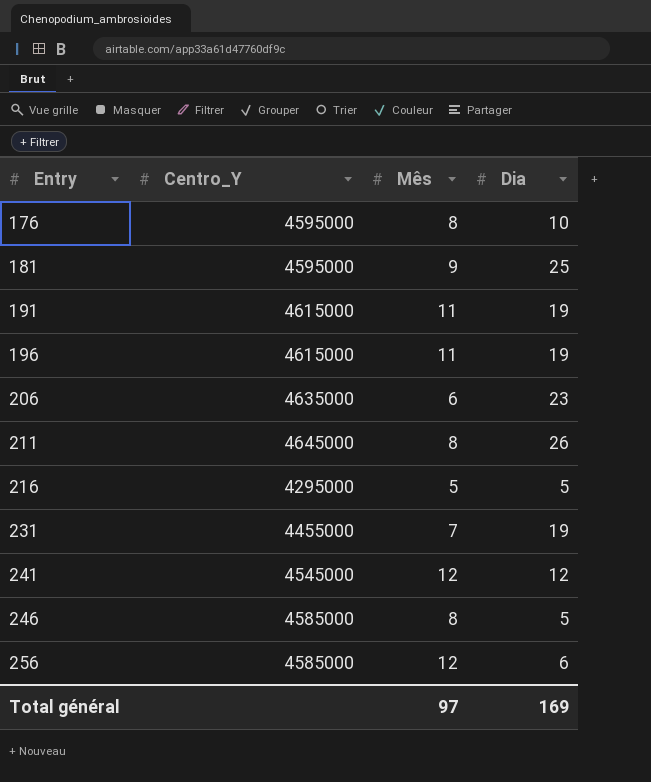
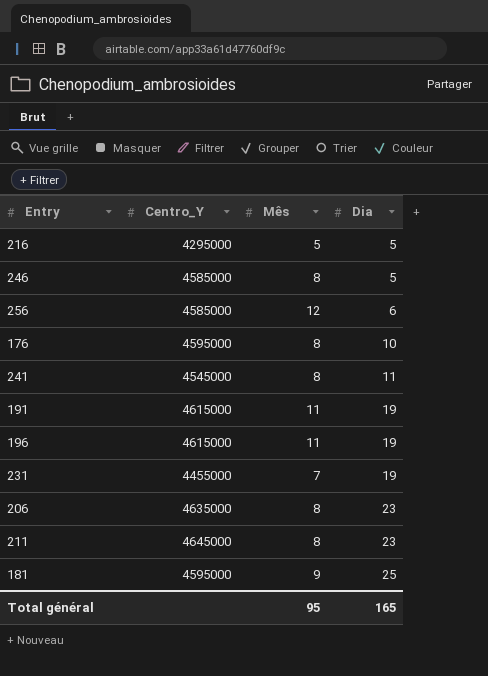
row order: Entry ascending -> Dia ascending
241 | Mês: 12 -> 8
241 | Dia: 12 -> 11
206 | Mês: 6 -> 8
211 | Dia: 26 -> 23
Total général | Mês: 97 -> 95
Total général | Dia: 169 -> 165

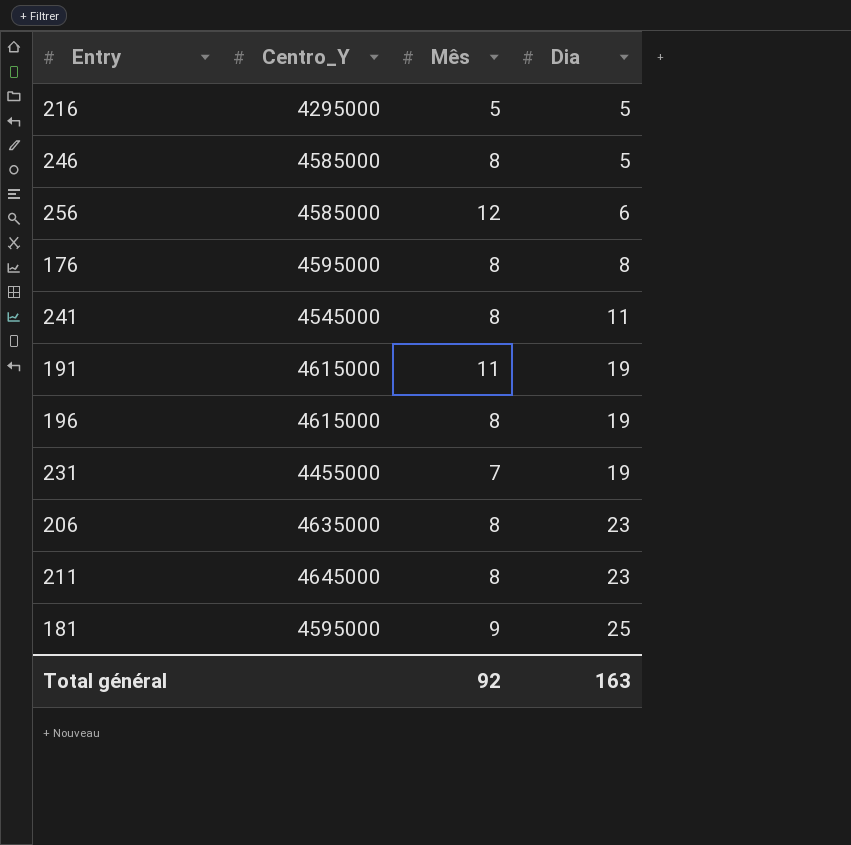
176 | Dia: 10 -> 8
196 | Mês: 11 -> 8
Total général | Mês: 95 -> 92
Total général | Dia: 165 -> 163

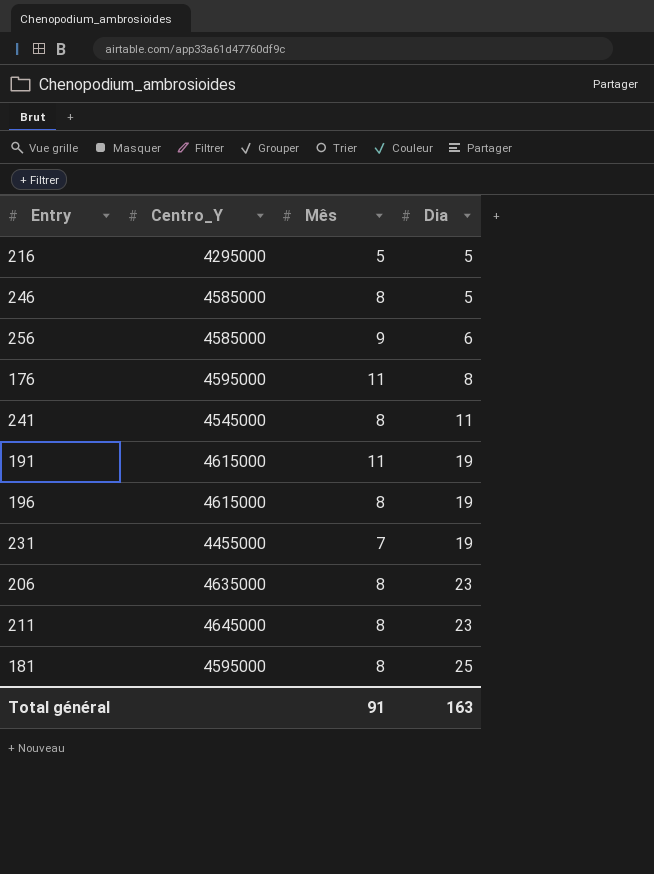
256 | Mês: 12 -> 9
176 | Mês: 8 -> 11
181 | Mês: 9 -> 8
Total général | Mês: 92 -> 91

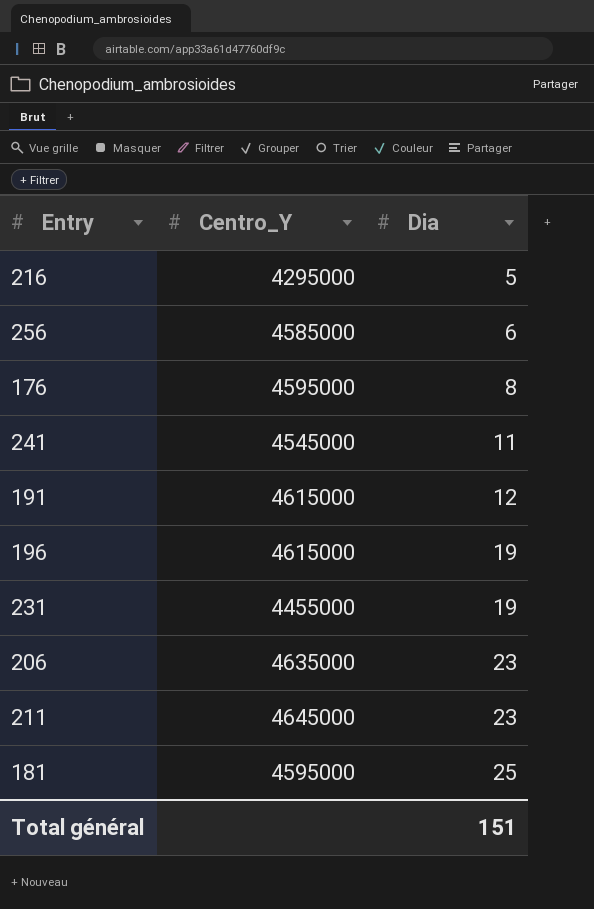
column Mês | position: 3 -> none
row 246: 4585000 | 8 | 5 -> none
191 | Dia: 19 -> 12
Total général | Dia: 163 -> 151

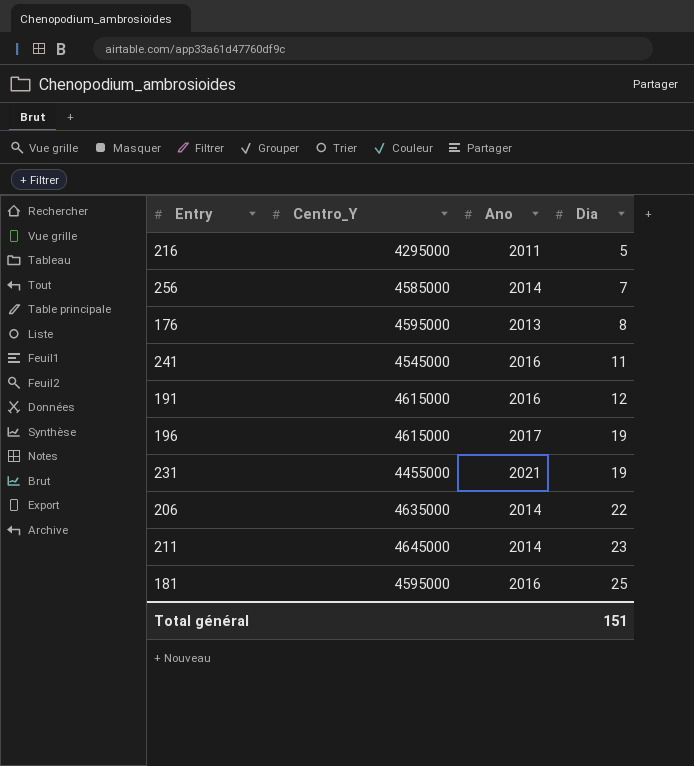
column Ano | position: none -> 3
256 | Dia: 6 -> 7
206 | Dia: 23 -> 22

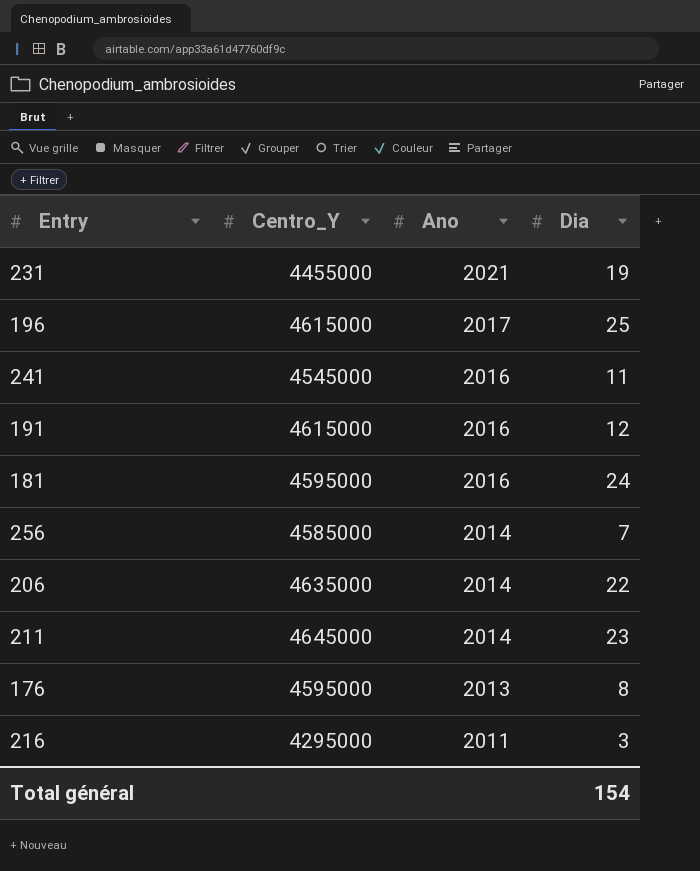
row order: Dia ascending -> Ano descending
196 | Dia: 19 -> 25
181 | Dia: 25 -> 24
216 | Dia: 5 -> 3
Total général | Dia: 151 -> 154

